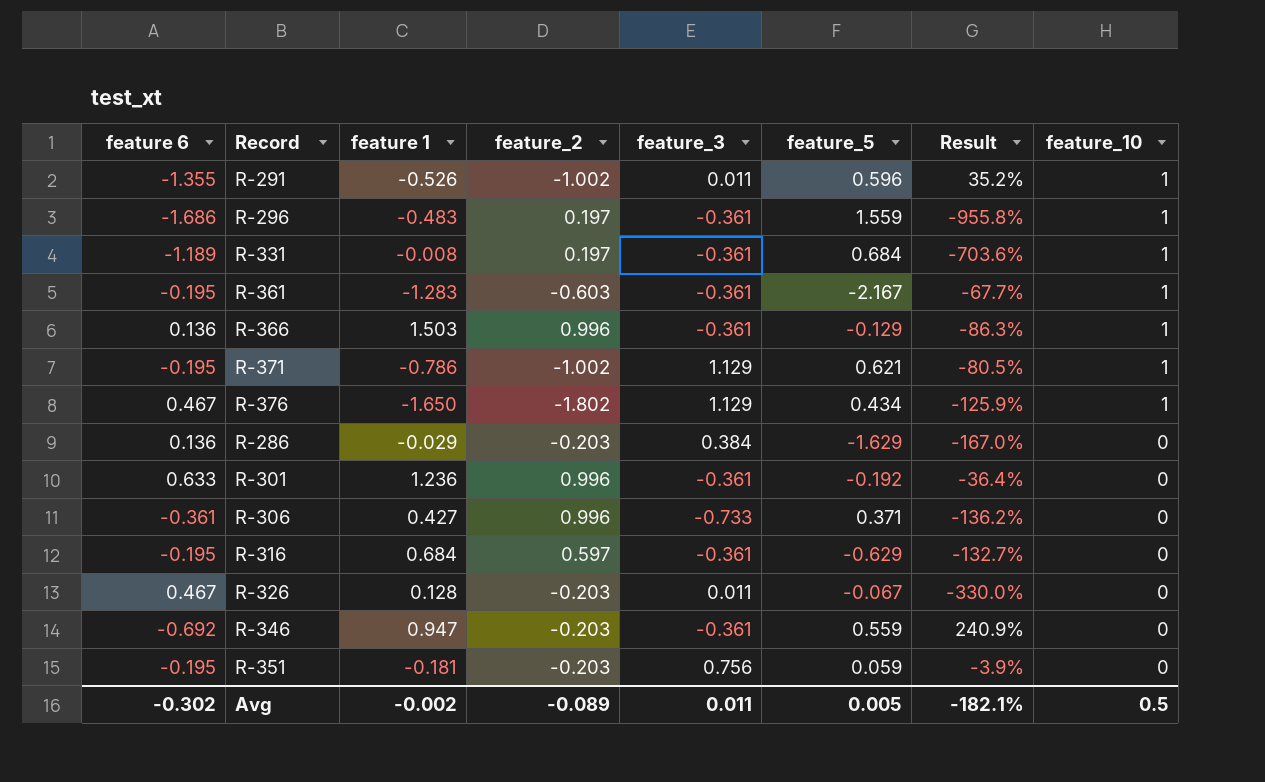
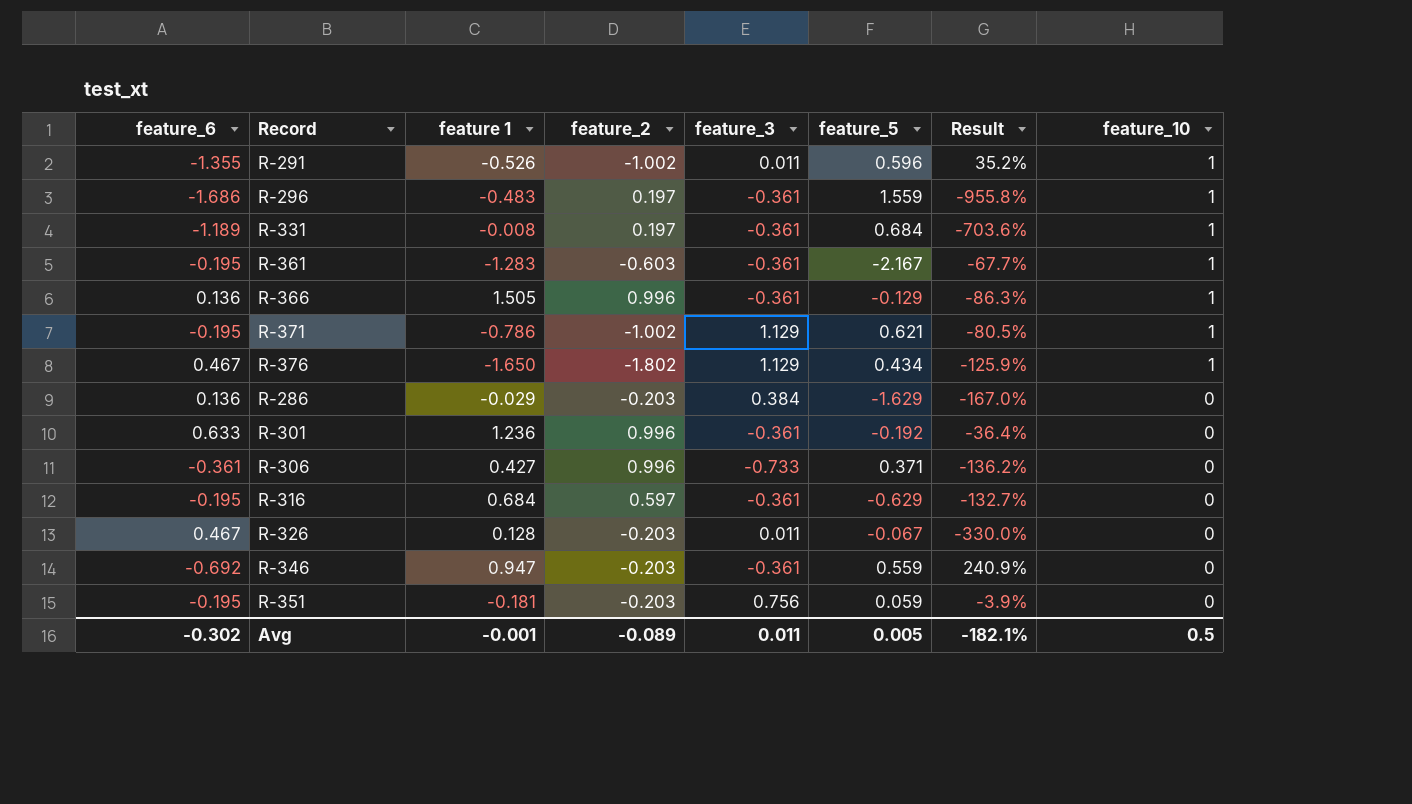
column name: feature 6 -> feature_6
R-366 | feature 1: 1.503 -> 1.505
Avg | feature 1: -0.002 -> -0.001

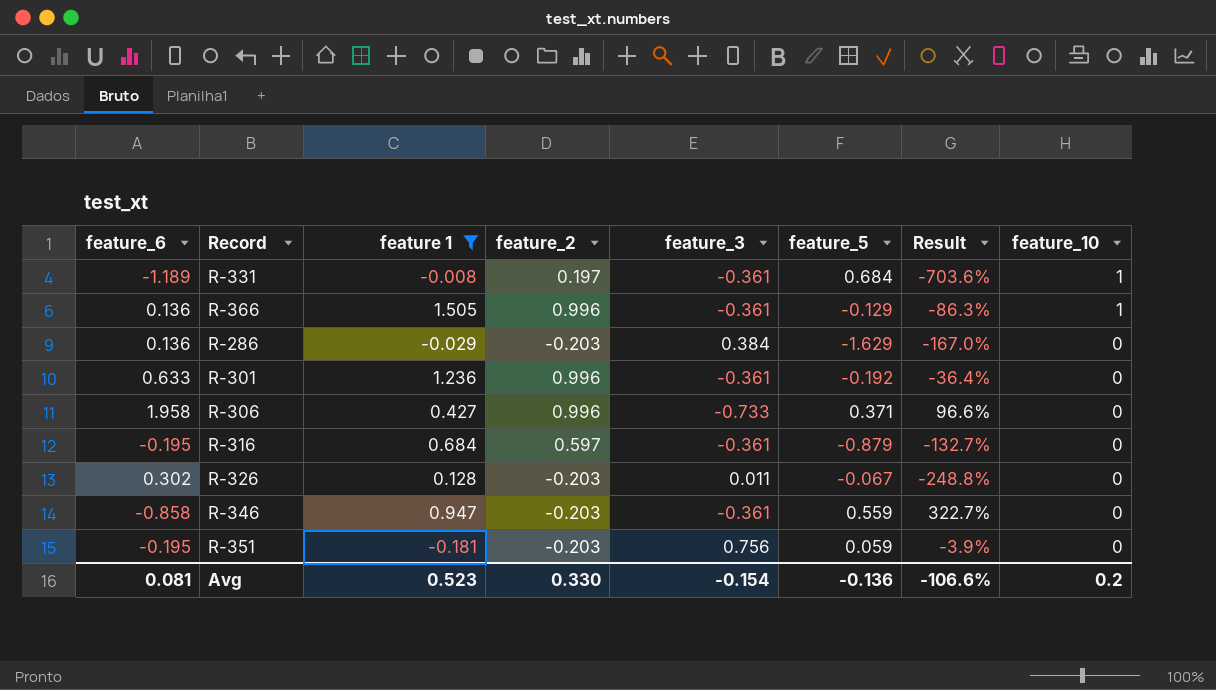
filter: none -> feature 1 >= -0.181
R-306 | feature_6: -0.361 -> 1.958
R-306 | Result: -136.2% -> 96.6%
R-316 | feature_5: -0.629 -> -0.879
R-326 | feature_6: 0.467 -> 0.302
R-326 | Result: -330.0% -> -248.8%
R-346 | feature_6: -0.692 -> -0.858
R-346 | Result: 240.9% -> 322.7%
Avg | feature_6: -0.302 -> 0.081
Avg | feature 1: -0.001 -> 0.523
Avg | feature_2: -0.089 -> 0.330
Avg | feature_3: 0.011 -> -0.154
Avg | feature_5: 0.005 -> -0.136
Avg | Result: -182.1% -> -106.6%
Avg | feature_10: 0.5 -> 0.2

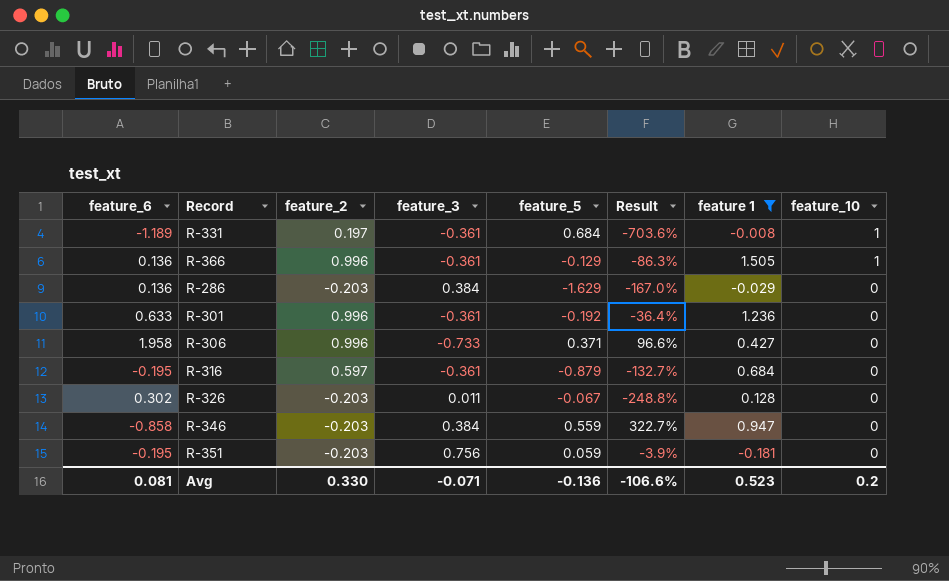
column feature 1 | position: 3 -> 7
R-346 | feature_3: -0.361 -> 0.384
Avg | feature_3: -0.154 -> -0.071

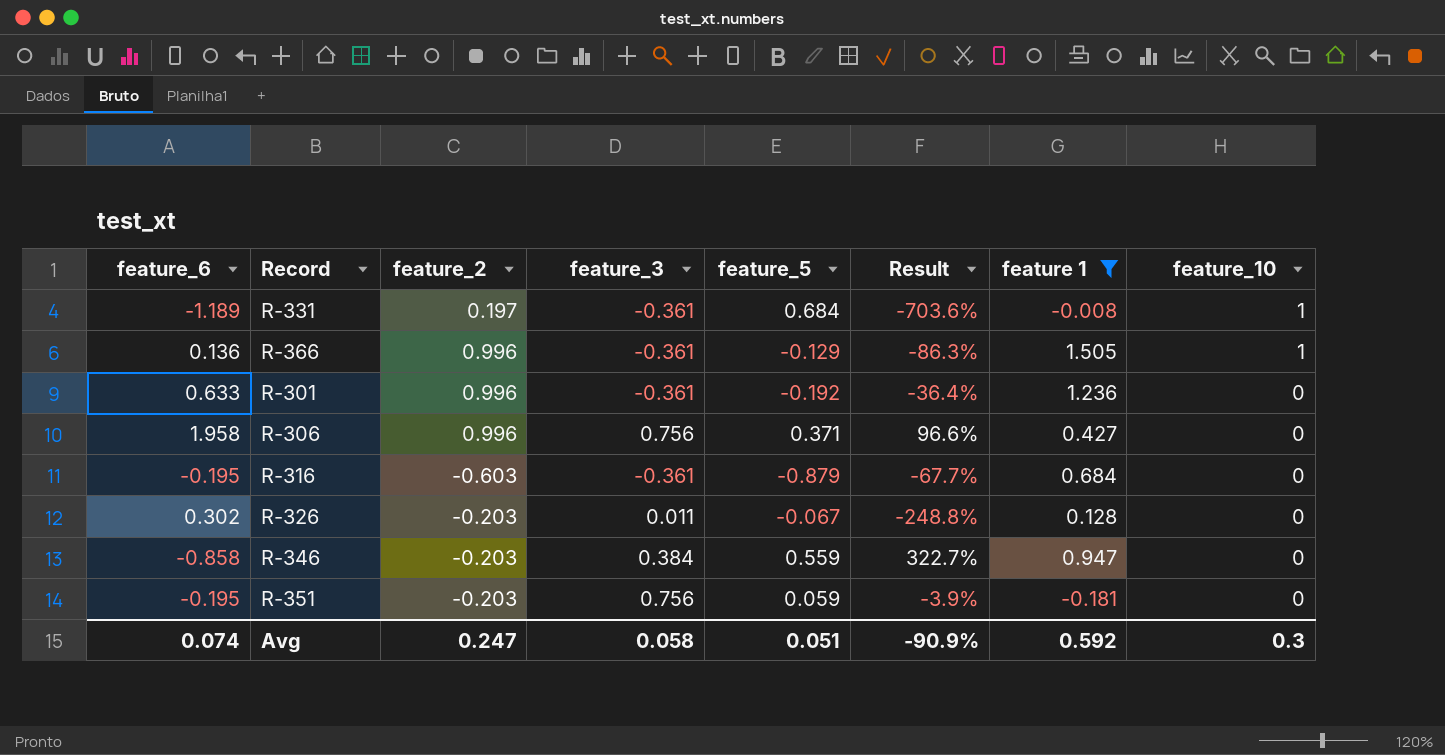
row R-286: 0.136 | -0.203 | 0.384 | -1.629 | -167.0% | -0.029 | 0 -> none
R-306 | feature_3: -0.733 -> 0.756
R-316 | feature_2: 0.597 -> -0.603
R-316 | Result: -132.7% -> -67.7%
Avg | feature_6: 0.081 -> 0.074
Avg | feature_2: 0.330 -> 0.247
Avg | feature_3: -0.071 -> 0.058
Avg | feature_5: -0.136 -> 0.051
Avg | Result: -106.6% -> -90.9%
Avg | feature 1: 0.523 -> 0.592
Avg | feature_10: 0.2 -> 0.3

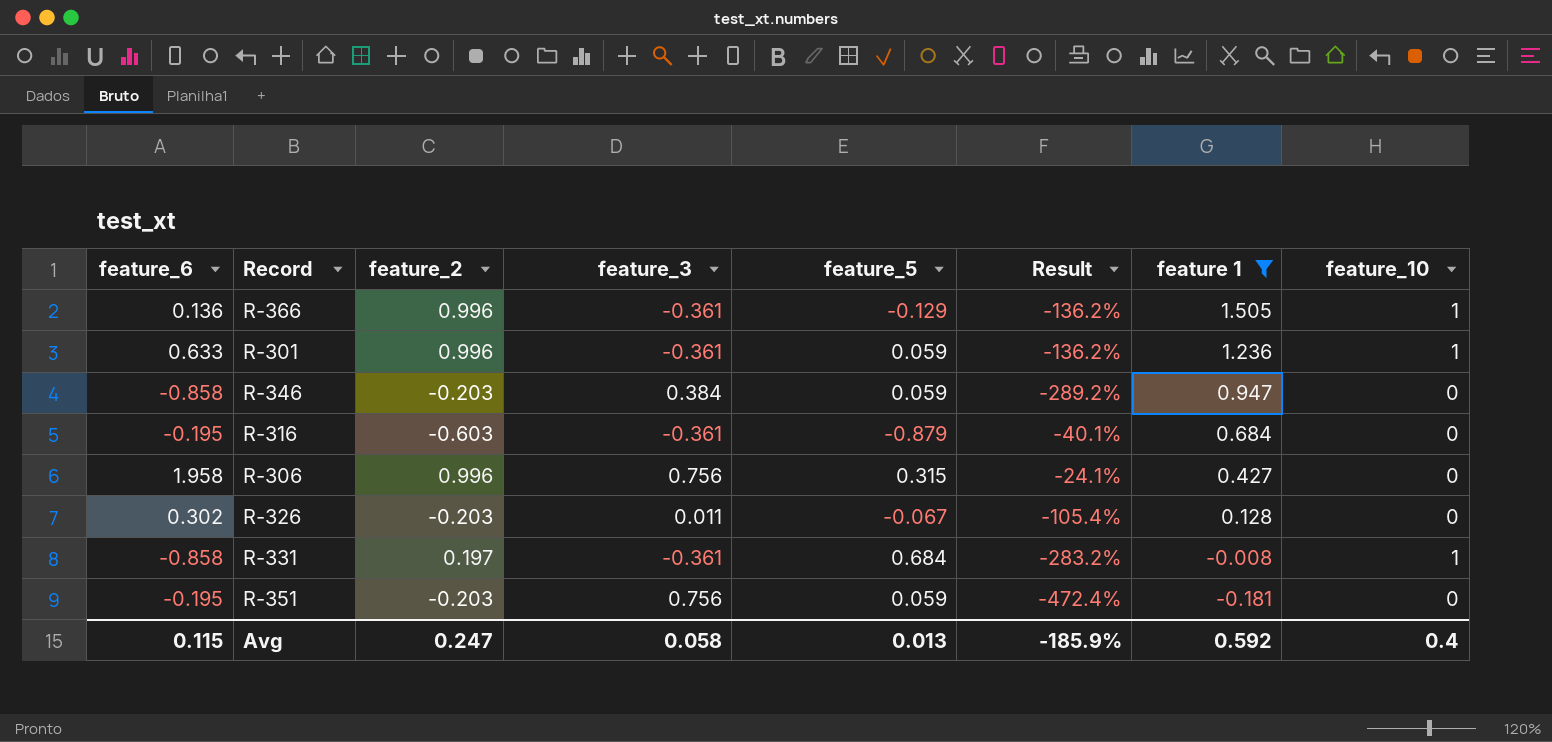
row order: feature_10 descending -> feature 1 descending
column Result | formula: ([feature_6] - [feature_2]) / [feature_2] -> ([feature_3] - [feature_2]) / [feature_2]
R-301 | feature_5: -0.192 -> 0.059
R-301 | feature_10: 0 -> 1
R-346 | feature_5: 0.559 -> 0.059
R-306 | feature_5: 0.371 -> 0.315
R-331 | feature_6: -1.189 -> -0.858
Avg | feature_6: 0.074 -> 0.115
Avg | feature_5: 0.051 -> 0.013
Avg | Result: -90.9% -> -185.9%
Avg | feature_10: 0.3 -> 0.4

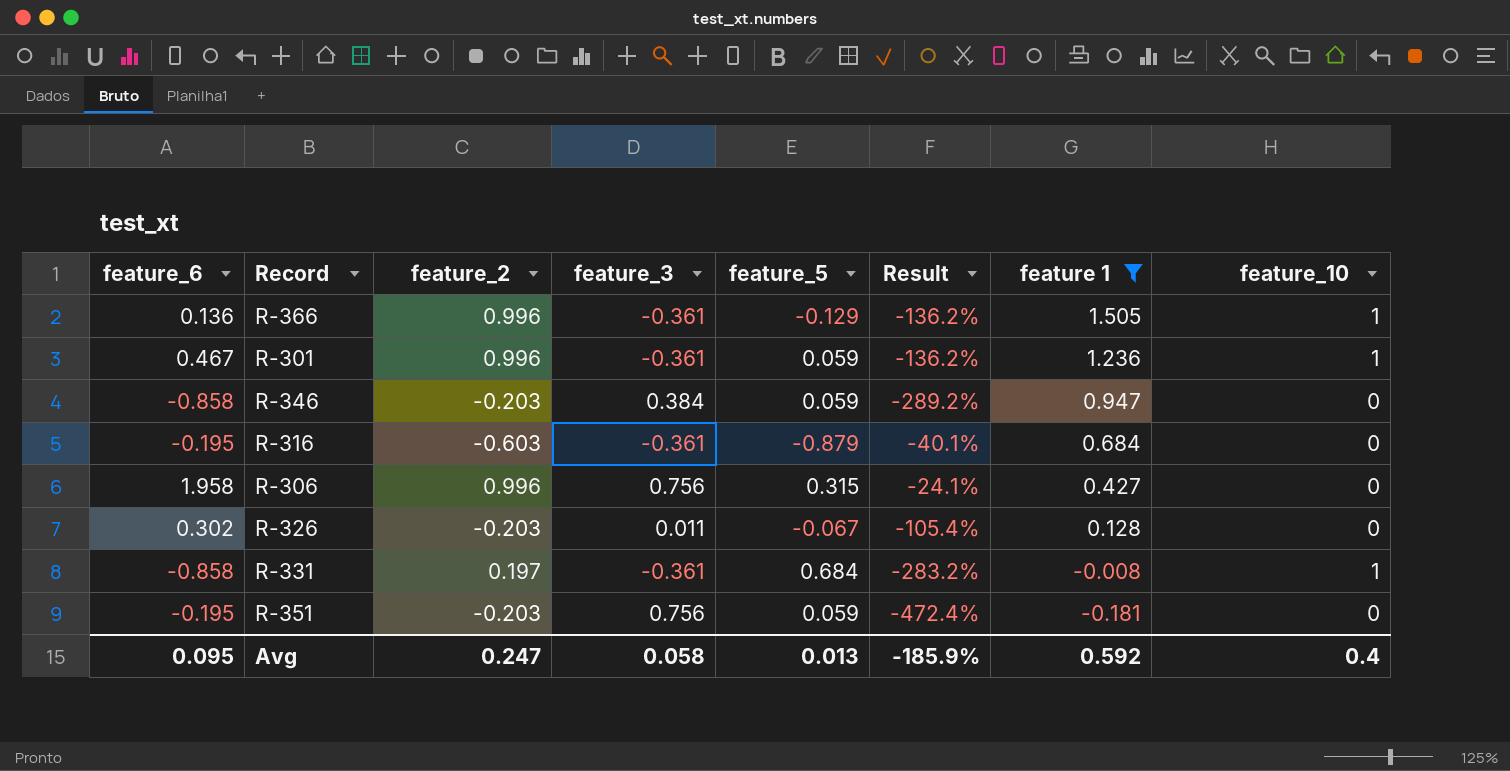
R-301 | feature_6: 0.633 -> 0.467
Avg | feature_6: 0.115 -> 0.095

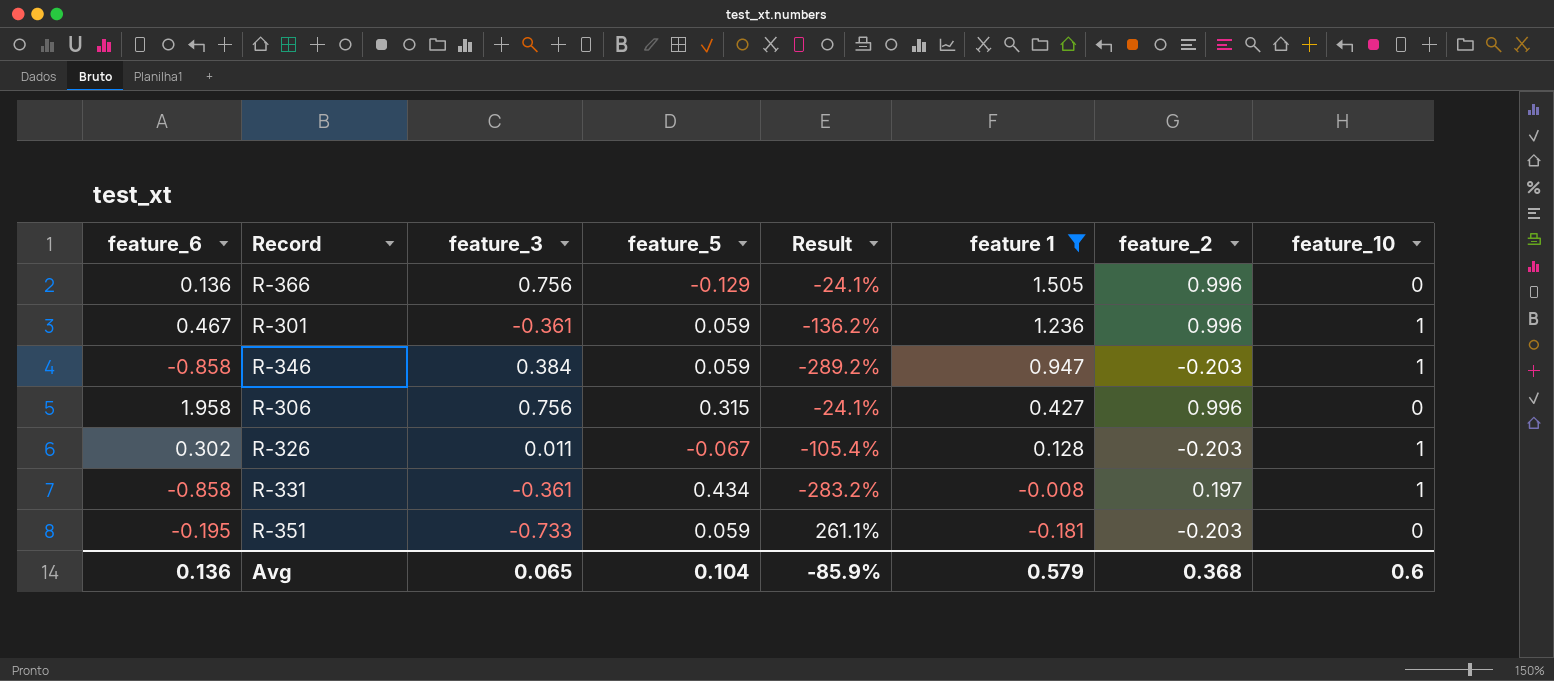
column feature_2 | position: 3 -> 7
row R-316: -0.195 | -0.603 | -0.361 | -0.879 | -40.1% | 0.684 | 0 -> none
R-366 | feature_3: -0.361 -> 0.756
R-366 | Result: -136.2% -> -24.1%
R-366 | feature_10: 1 -> 0
R-346 | feature_10: 0 -> 1
R-326 | feature_10: 0 -> 1
R-331 | feature_5: 0.684 -> 0.434
R-351 | feature_3: 0.756 -> -0.733
R-351 | Result: -472.4% -> 261.1%
Avg | feature_6: 0.095 -> 0.136
Avg | feature_3: 0.058 -> 0.065
Avg | feature_5: 0.013 -> 0.104
Avg | Result: -185.9% -> -85.9%
Avg | feature 1: 0.592 -> 0.579
Avg | feature_2: 0.247 -> 0.368
Avg | feature_10: 0.4 -> 0.6

